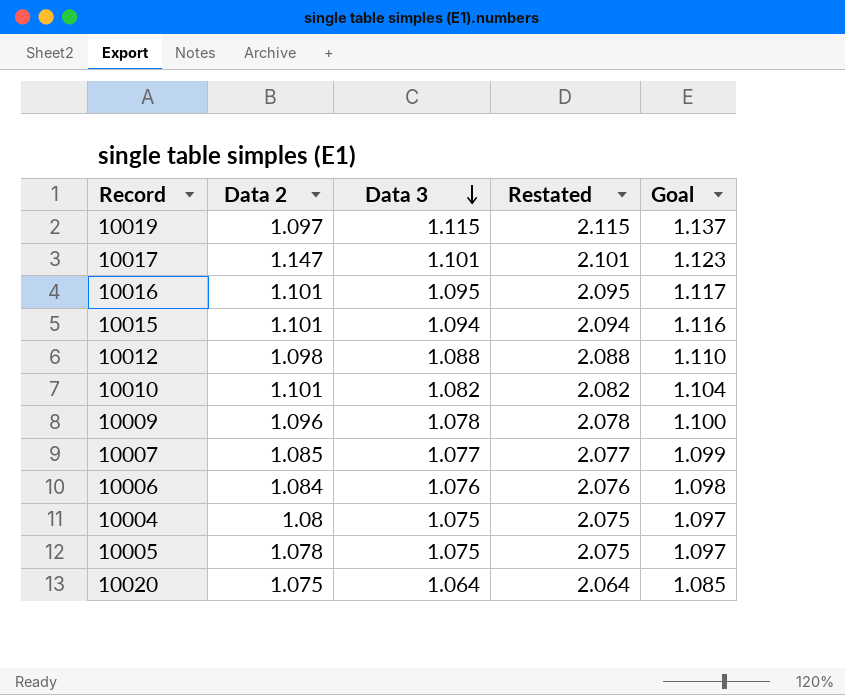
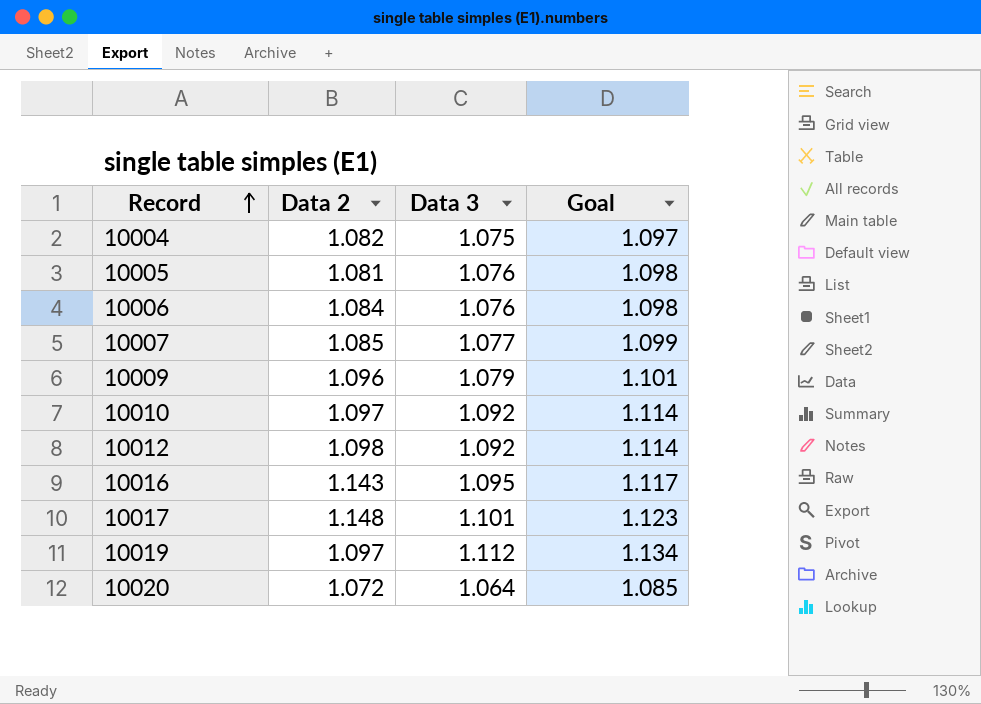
row order: Data 3 descending -> Record ascending
column Restated | formula: [Data 3] + 1 -> none
row 10015: 1.101 | 1.094 | 2.094 | 1.116 -> none
10004 | Data 2: 1.08 -> 1.082
10005 | Data 2: 1.078 -> 1.081
10005 | Data 3: 1.075 -> 1.076
10005 | Goal: 1.097 -> 1.098
10009 | Data 3: 1.078 -> 1.079
10009 | Goal: 1.100 -> 1.101
10010 | Data 2: 1.101 -> 1.097
10010 | Data 3: 1.082 -> 1.092
10010 | Goal: 1.104 -> 1.114
10012 | Data 3: 1.088 -> 1.092
10012 | Goal: 1.110 -> 1.114
10016 | Data 2: 1.101 -> 1.143
10017 | Data 2: 1.147 -> 1.148
10019 | Data 3: 1.115 -> 1.112
10019 | Goal: 1.137 -> 1.134
10020 | Data 2: 1.075 -> 1.072

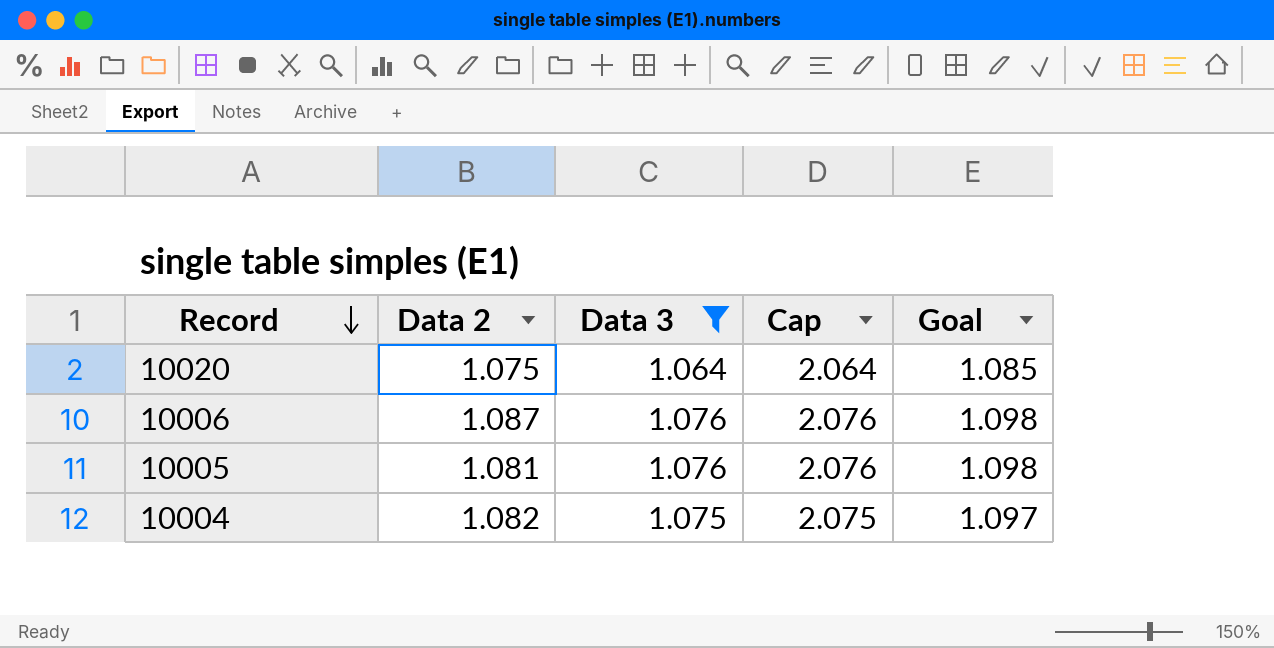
filter: none -> Data 3 <= 1.076
row order: Record ascending -> Record descending
column Cap | formula: none -> [Data 3] + 1
10020 | Data 2: 1.072 -> 1.075
10006 | Data 2: 1.084 -> 1.087

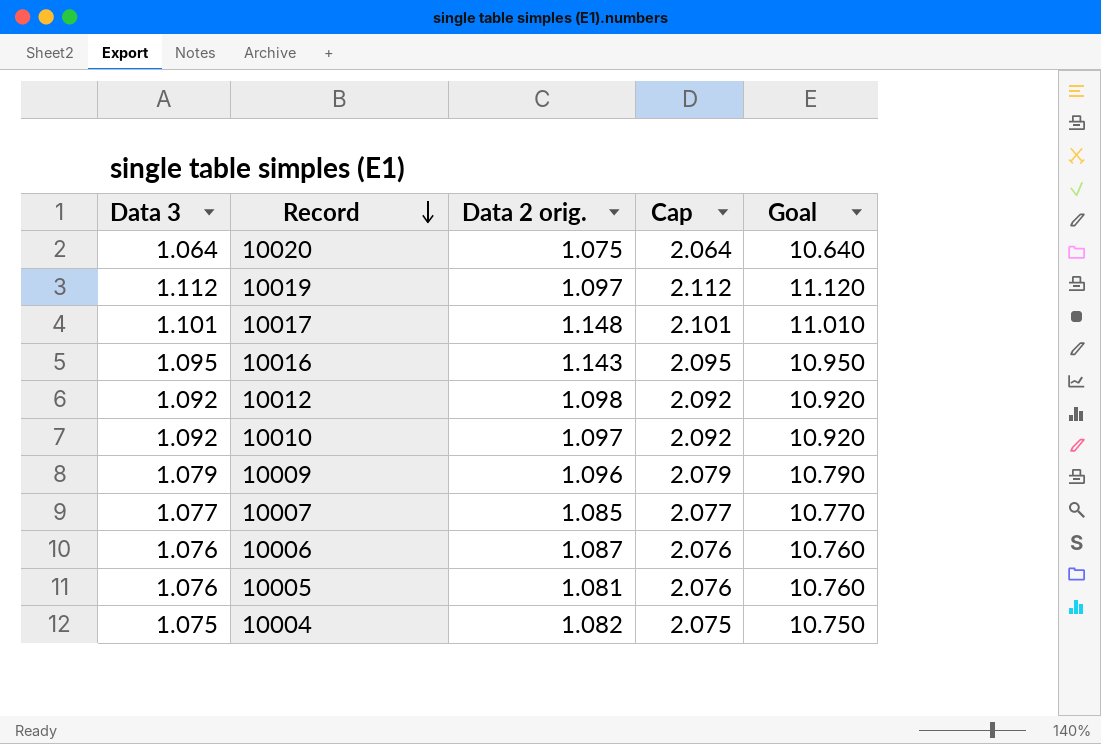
filter: Data 3 <= 1.076 -> none
column Data 3 | position: 3 -> 1
column name: Data 2 -> Data 2 orig.
column Goal | formula: [Data 3] * 1.02 -> [Data 3] * 10

